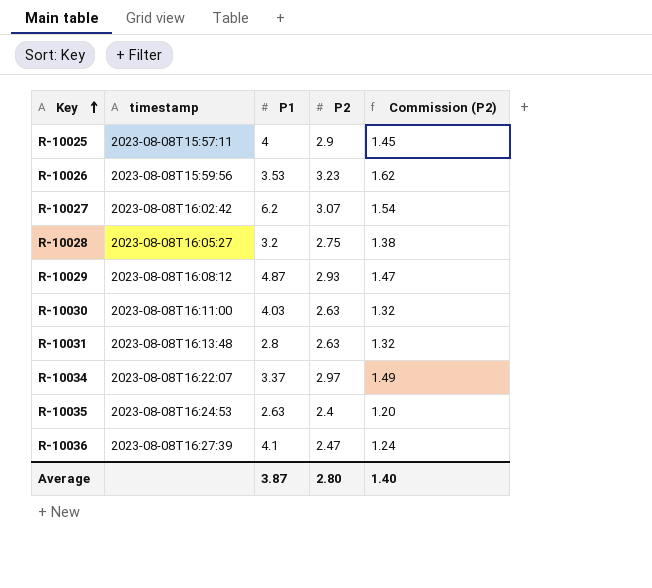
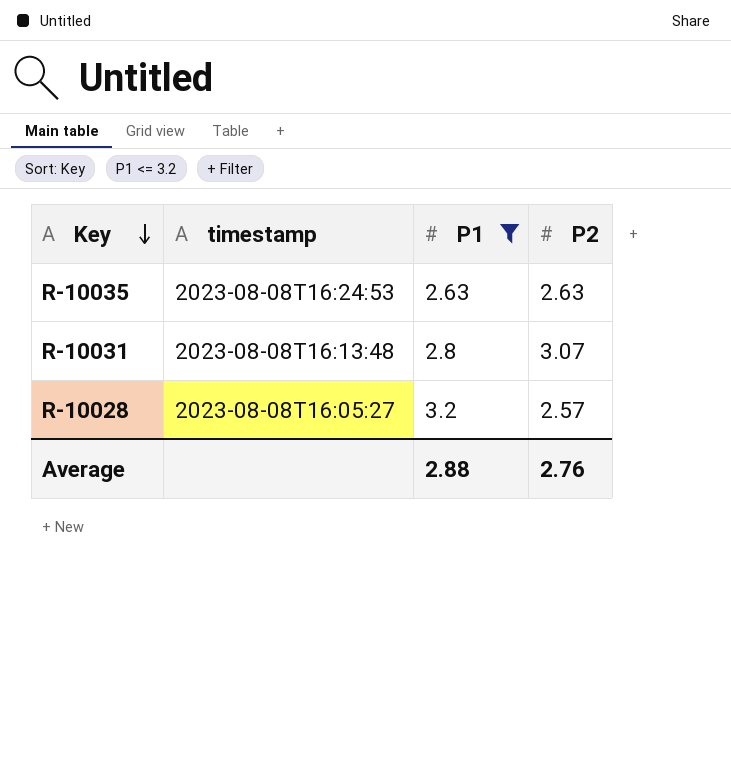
filter: none -> P1 <= 3.2
row order: Key ascending -> Key descending
column Commission (P2) | formula: [P2] * 0.5 -> none
R-10035 | P2: 2.4 -> 2.63
R-10031 | P2: 2.63 -> 3.07
R-10028 | P2: 2.75 -> 2.57
Average | P1: 3.87 -> 2.88
Average | P2: 2.80 -> 2.76

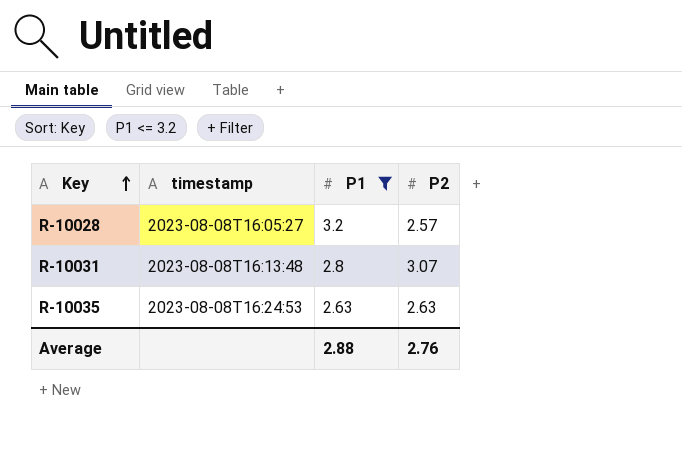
row order: Key descending -> Key ascending

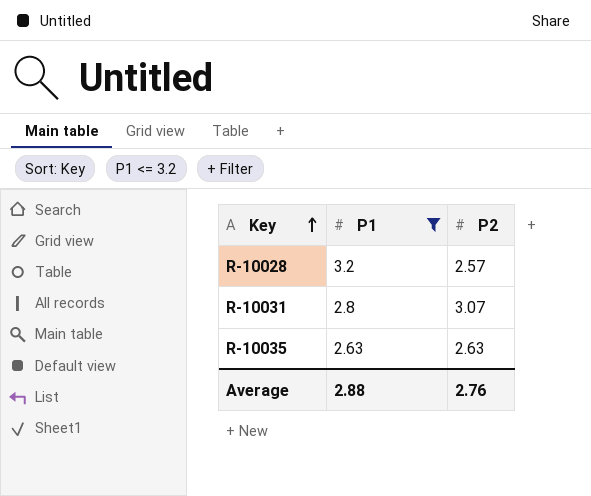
column timestamp | position: 2 -> none

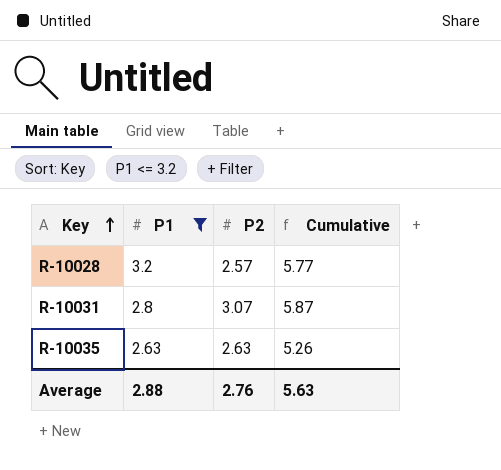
column Cumulative | formula: none -> [P1] + [P2]

